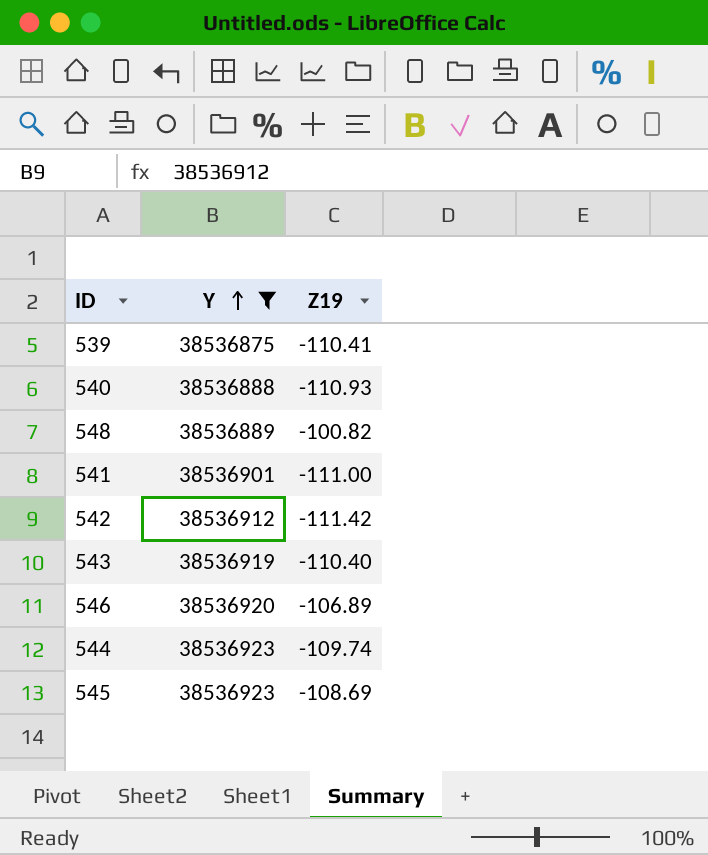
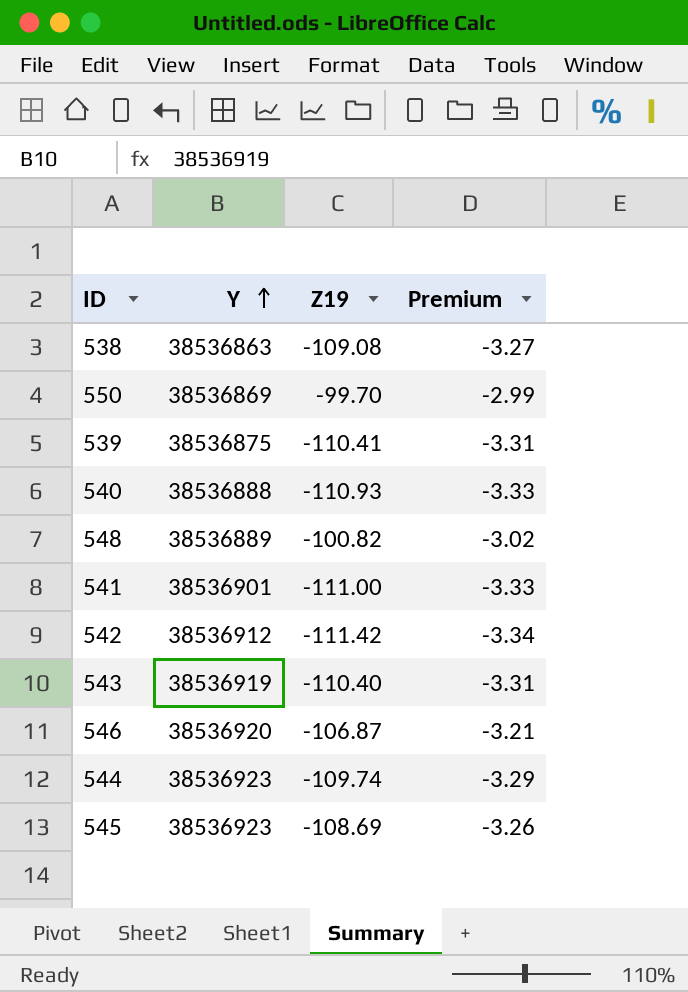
filter: Y >= 38536875 -> none
column Premium | formula: none -> [Z19] * 0.03
546 | Z19: -106.89 -> -106.87

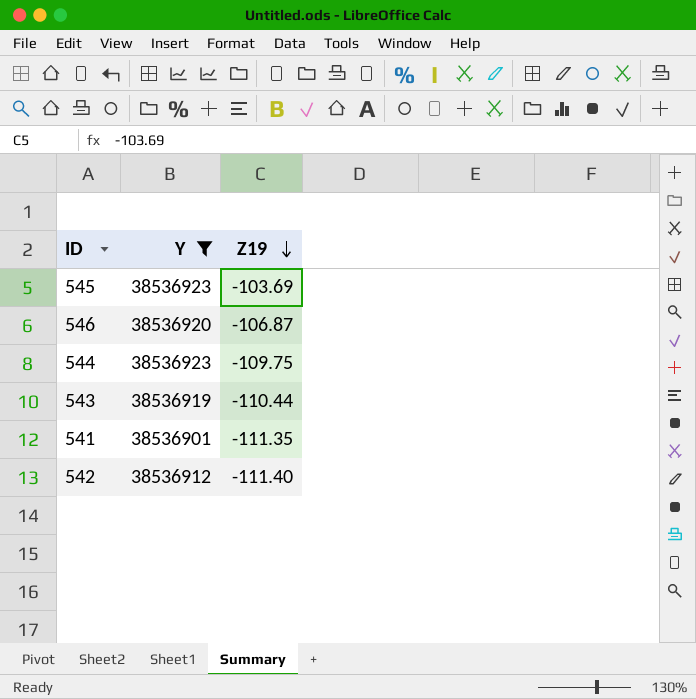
filter: none -> Y >= 38536901
row order: Y ascending -> Z19 descending
column Premium | formula: [Z19] * 0.03 -> none
545 | Z19: -108.69 -> -103.69
544 | Z19: -109.74 -> -109.75
543 | Z19: -110.40 -> -110.44
541 | Z19: -111.00 -> -111.35
542 | Z19: -111.42 -> -111.40

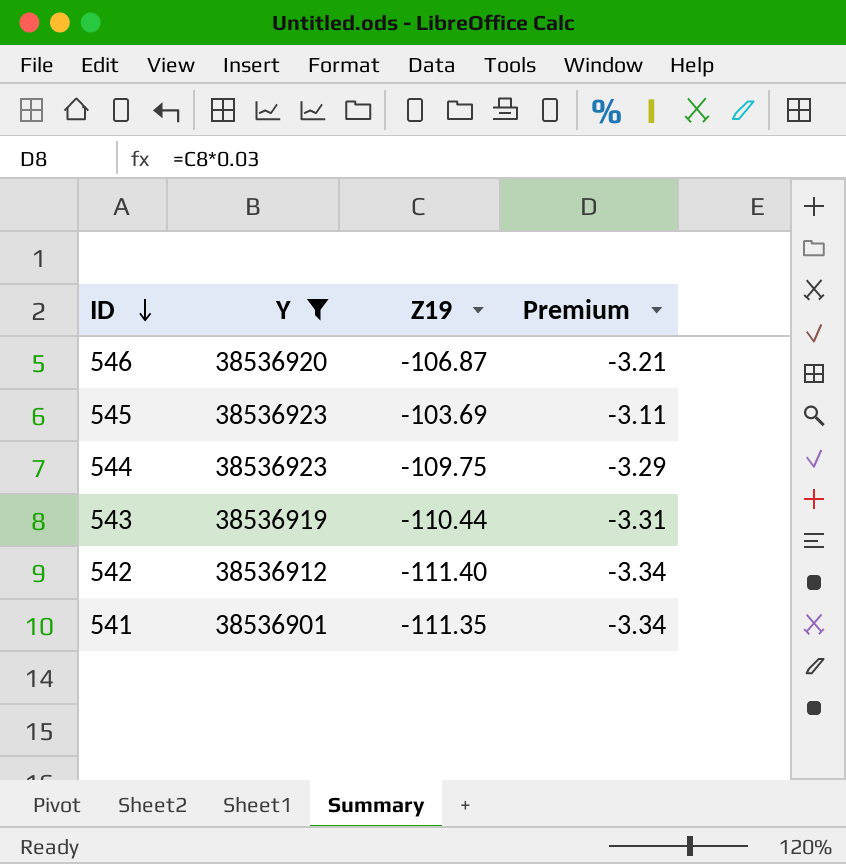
row order: Z19 descending -> ID descending
column Premium | formula: none -> [Z19] * 0.03

